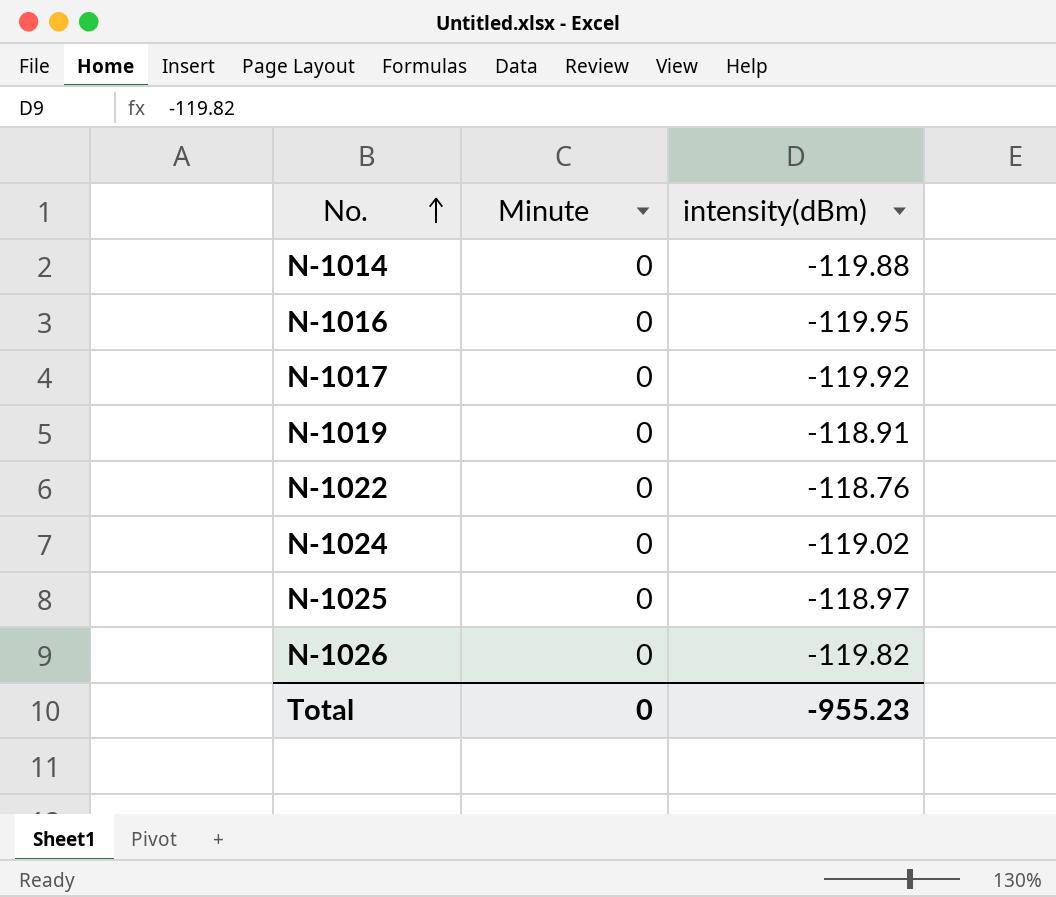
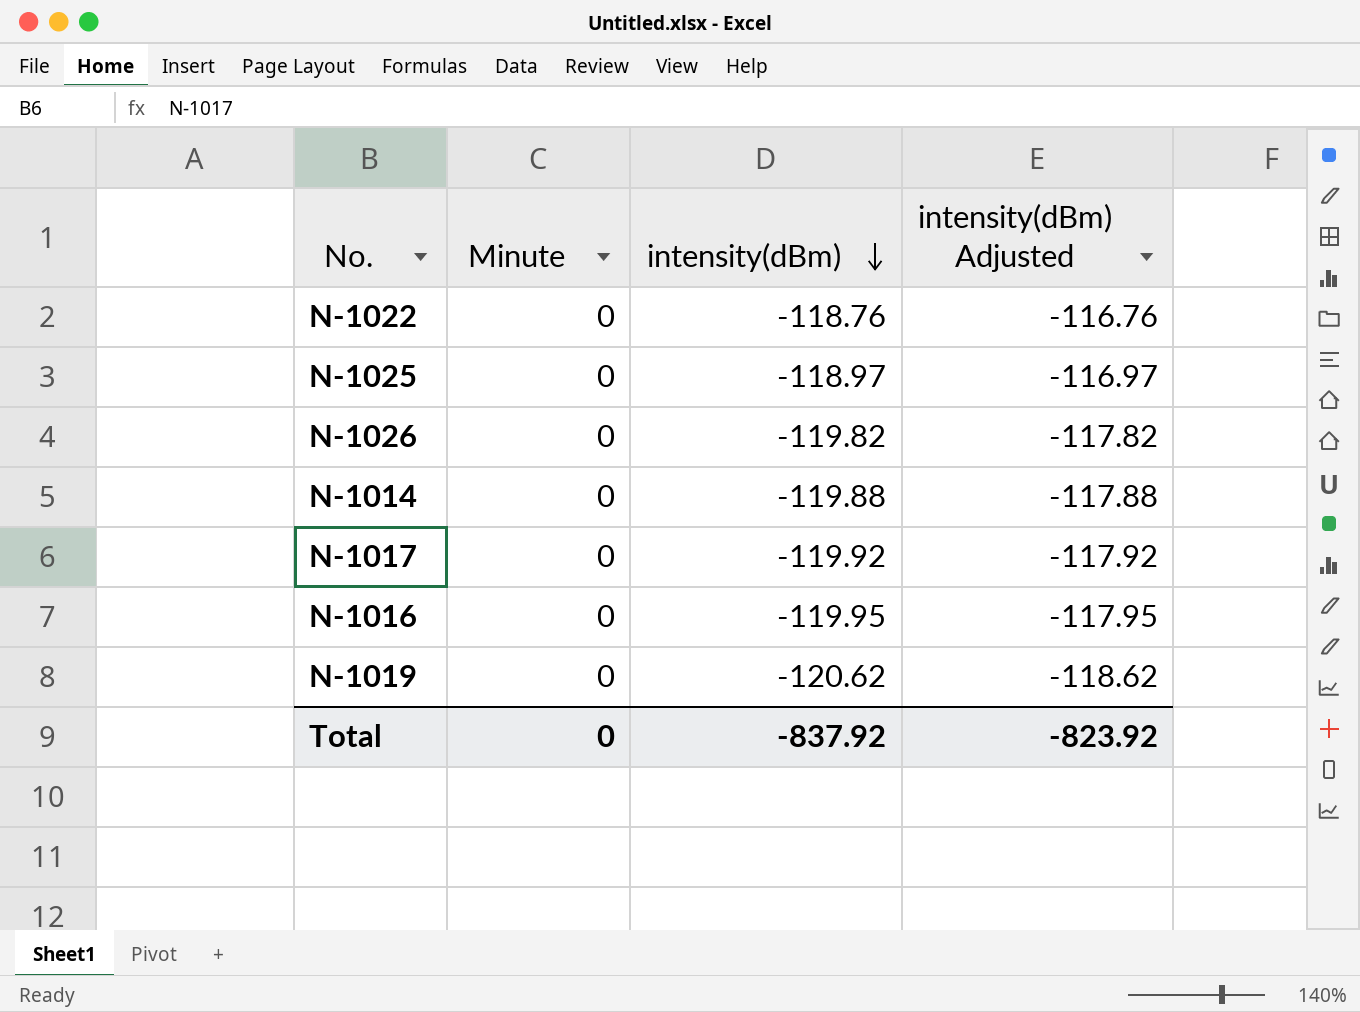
row order: No. ascending -> intensity(dBm) descending
column intensity(dBm) Adjusted | formula: none -> [intensity(dBm)] + 2
row N-1024: 0 | -119.02 -> none
N-1019 | intensity(dBm): -118.91 -> -120.62
Total | intensity(dBm): -955.23 -> -837.92

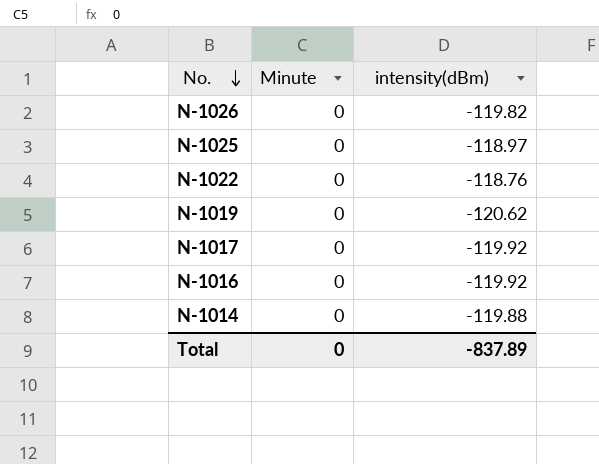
row order: intensity(dBm) descending -> No. descending
column intensity(dBm) Adjusted | formula: [intensity(dBm)] + 2 -> none
N-1016 | intensity(dBm): -119.95 -> -119.92
Total | intensity(dBm): -837.92 -> -837.89

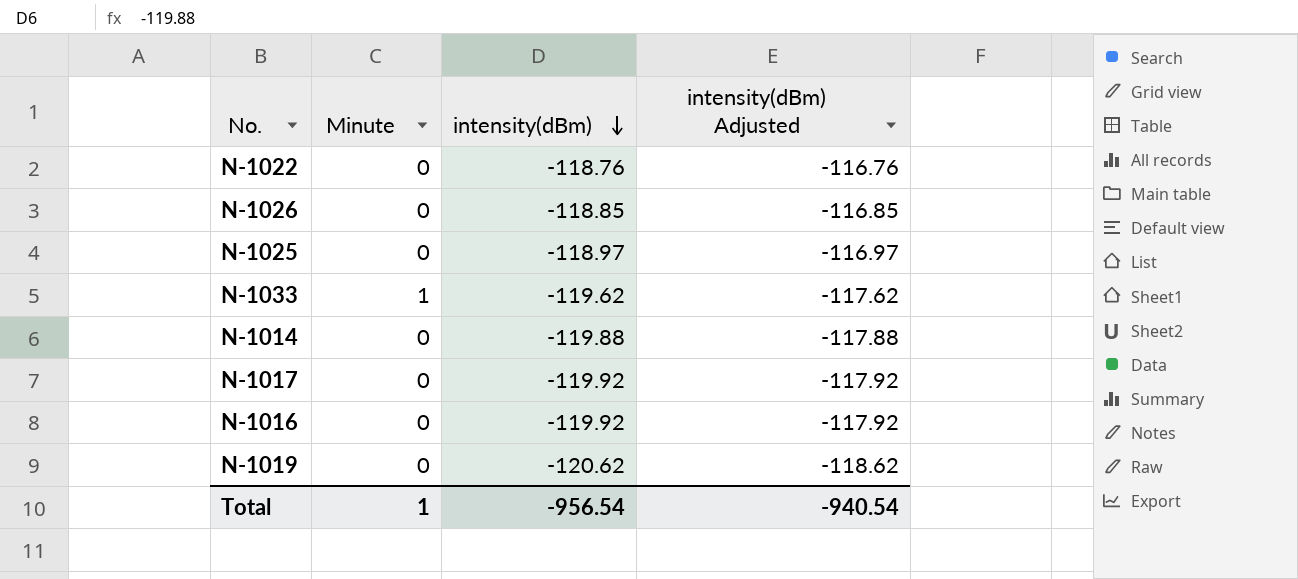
row order: No. descending -> intensity(dBm) descending
column intensity(dBm) Adjusted | formula: none -> [intensity(dBm)] + 2
N-1026 | intensity(dBm): -119.82 -> -118.85
row N-1033: none -> 1 | -119.62 | -117.62
Total | Minute: 0 -> 1
Total | intensity(dBm): -837.89 -> -956.54

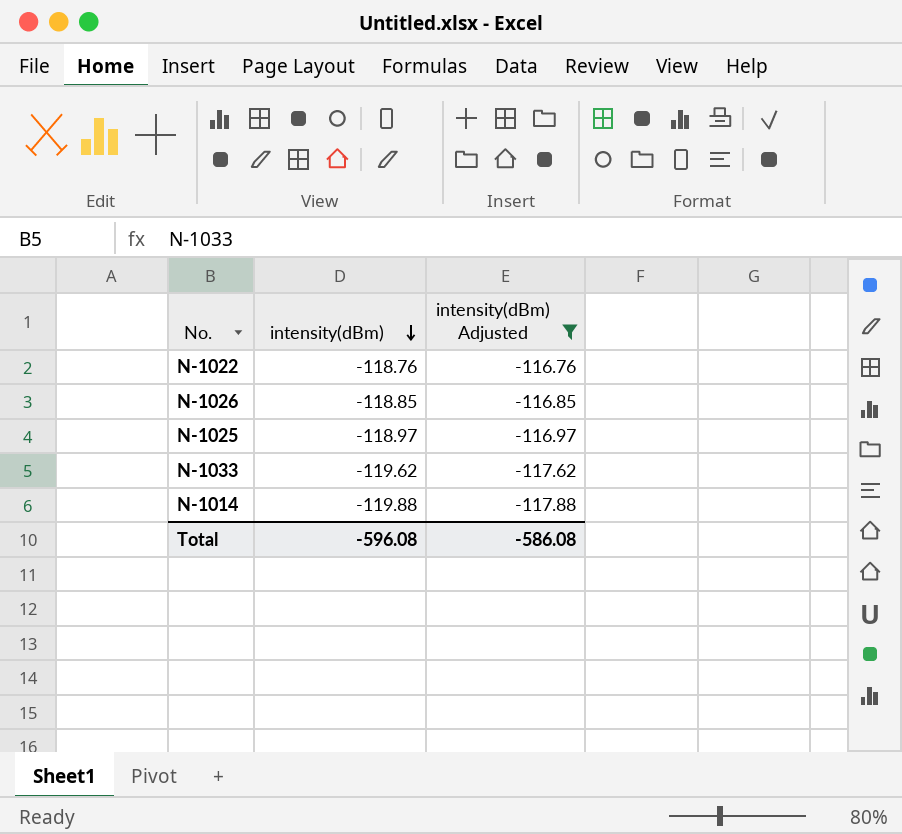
filter: none -> intensity(dBm) Adjusted >= -117.88
column Minute | position: 2 -> none
Total | intensity(dBm): -956.54 -> -596.08
Total | intensity(dBm) Adjusted: -940.54 -> -586.08

